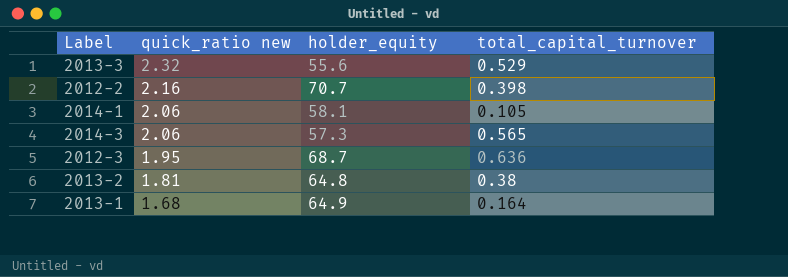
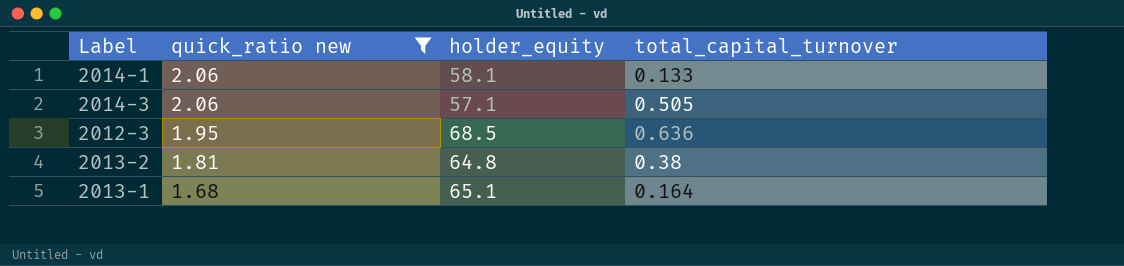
filter: none -> quick_ratio new <= 2.06
2014-1 | total_capital_turnover: 0.105 -> 0.133
2014-3 | holder_equity: 57.3 -> 57.1
2014-3 | total_capital_turnover: 0.565 -> 0.505
2012-3 | holder_equity: 68.7 -> 68.5
2013-1 | holder_equity: 64.9 -> 65.1

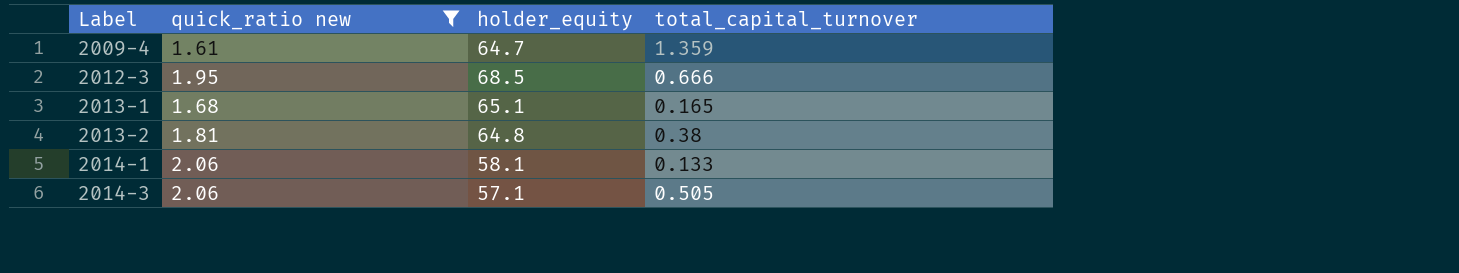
row order: quick_ratio new descending -> Label ascending
row 2009-4: none -> 1.61 | 64.7 | 1.359
2012-3 | total_capital_turnover: 0.636 -> 0.666
2013-1 | total_capital_turnover: 0.164 -> 0.165

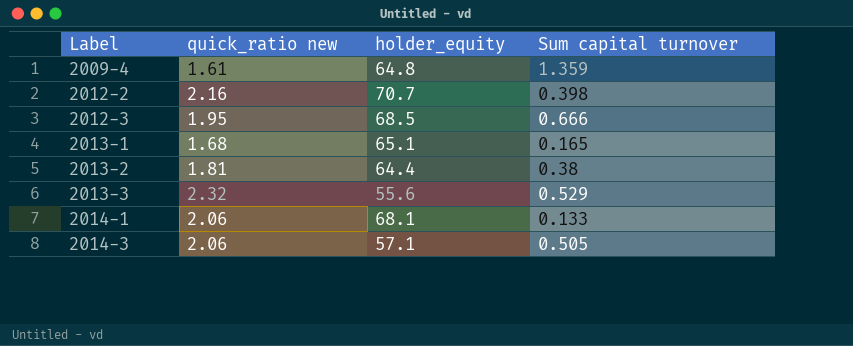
filter: quick_ratio new <= 2.06 -> none
column name: total_capital_turnover -> Sum capital turnover
2009-4 | holder_equity: 64.7 -> 64.8
2013-2 | holder_equity: 64.8 -> 64.4
2014-1 | holder_equity: 58.1 -> 68.1

